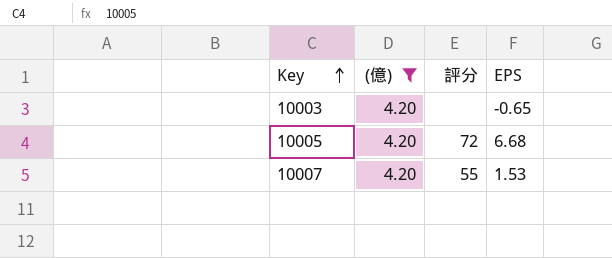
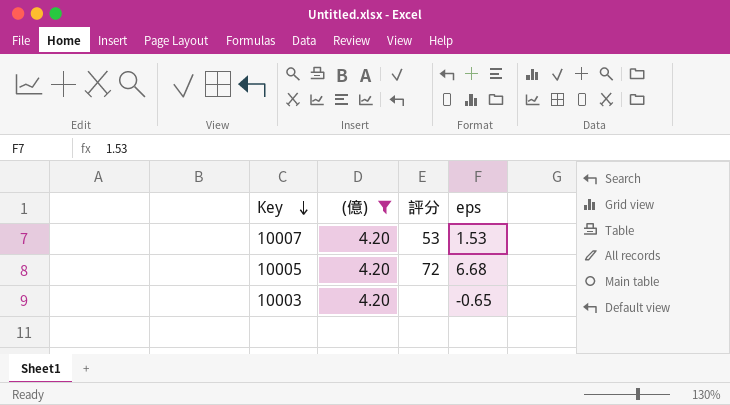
row order: Key ascending -> Key descending
column name: EPS -> eps
10007 | 評分: 55 -> 53

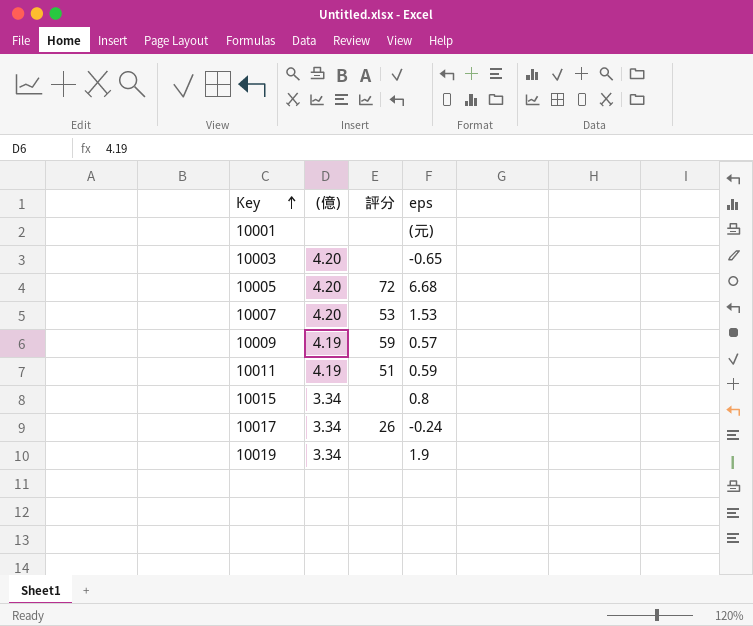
filter: (億) = 4.20 -> none
row order: Key descending -> Key ascending

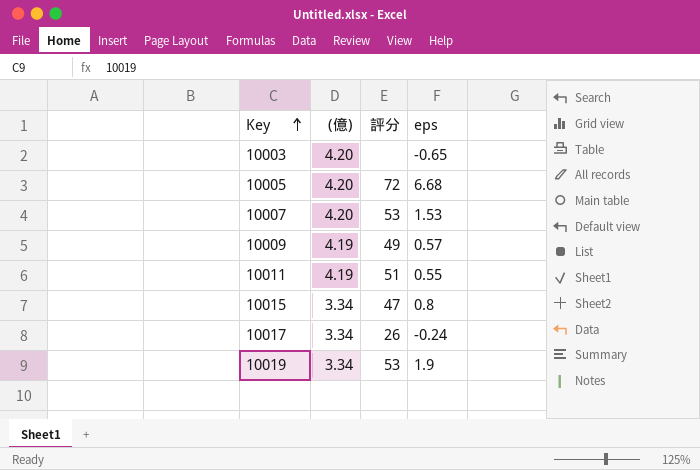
row 10001: none | none | (元) -> none
10009 | 評分: 59 -> 49
10011 | eps: 0.59 -> 0.55
10015 | 評分: none -> 47
10019 | 評分: none -> 53

